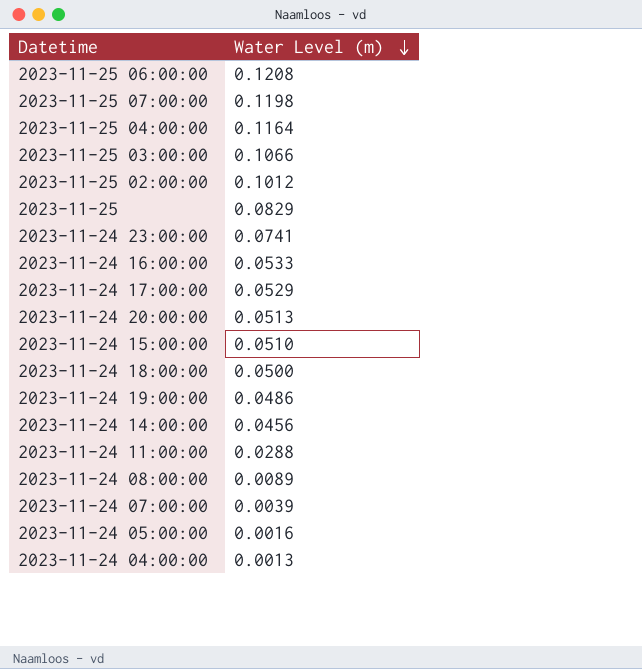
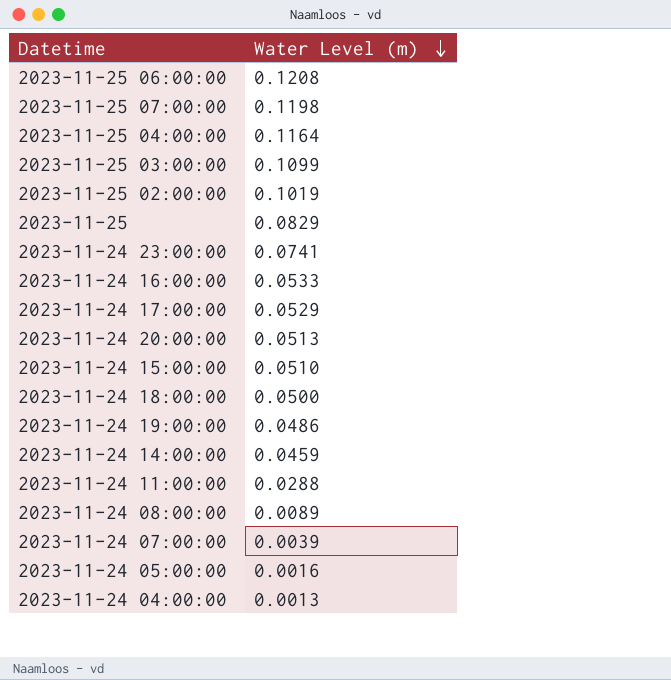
2023-11-25 03:00:00 | Water Level (m): 0.1066 -> 0.1099
2023-11-25 02:00:00 | Water Level (m): 0.1012 -> 0.1019
2023-11-24 14:00:00 | Water Level (m): 0.0456 -> 0.0459

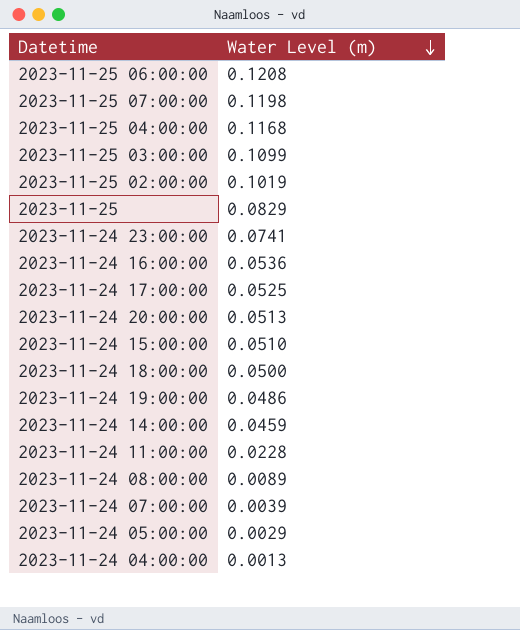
2023-11-25 04:00:00 | Water Level (m): 0.1164 -> 0.1168
2023-11-24 16:00:00 | Water Level (m): 0.0533 -> 0.0536
2023-11-24 17:00:00 | Water Level (m): 0.0529 -> 0.0525
2023-11-24 11:00:00 | Water Level (m): 0.0288 -> 0.0228
2023-11-24 05:00:00 | Water Level (m): 0.0016 -> 0.0029

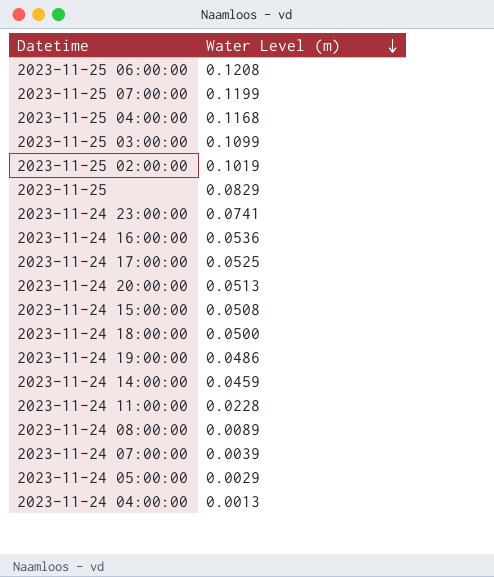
2023-11-25 07:00:00 | Water Level (m): 0.1198 -> 0.1199
2023-11-24 15:00:00 | Water Level (m): 0.0510 -> 0.0508

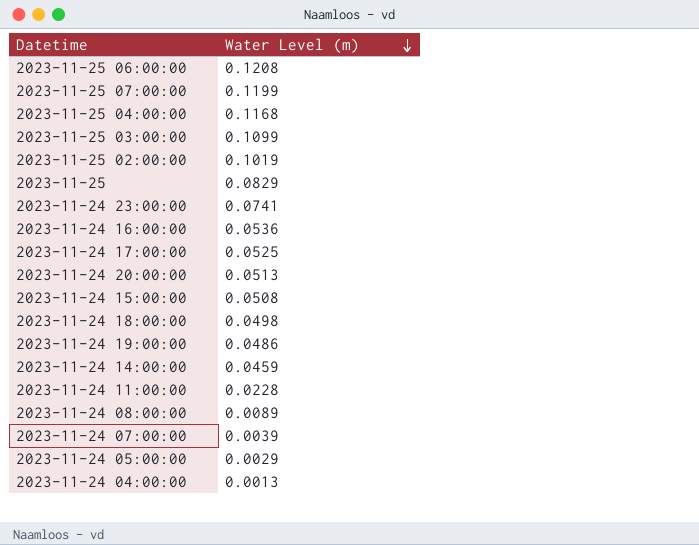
2023-11-24 18:00:00 | Water Level (m): 0.0500 -> 0.0498

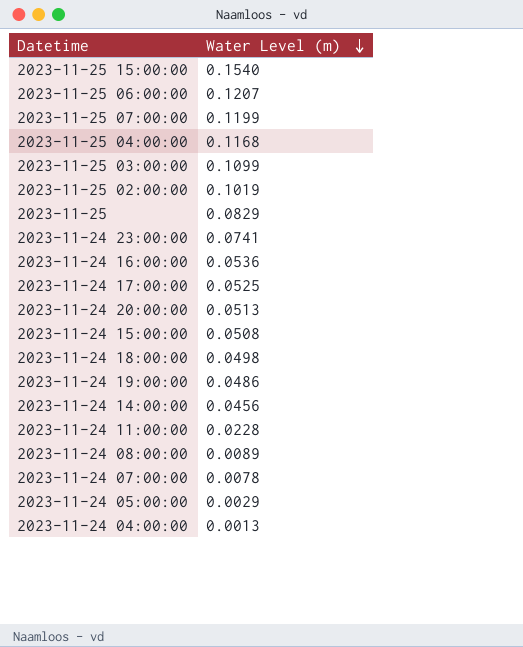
row 2023-11-25 15:00:00: none -> 0.1540
2023-11-25 06:00:00 | Water Level (m): 0.1208 -> 0.1207
2023-11-24 14:00:00 | Water Level (m): 0.0459 -> 0.0456
2023-11-24 07:00:00 | Water Level (m): 0.0039 -> 0.0078

